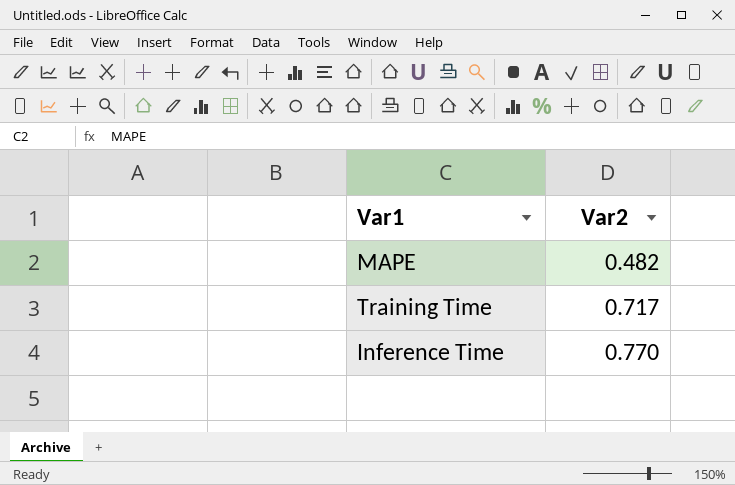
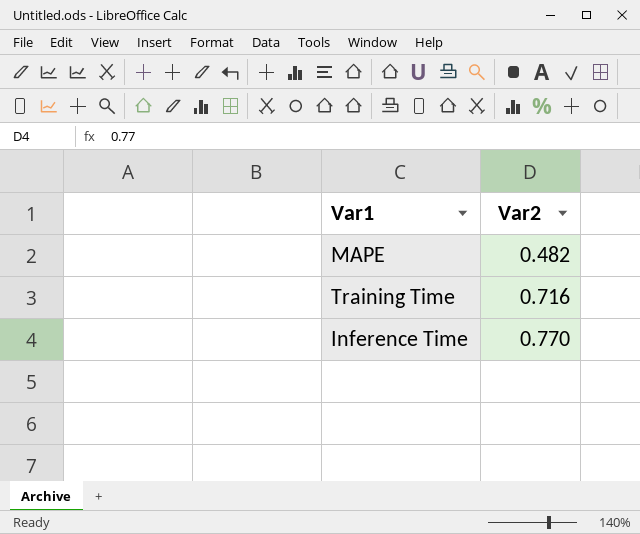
Training Time | Var2: 0.717 -> 0.716

